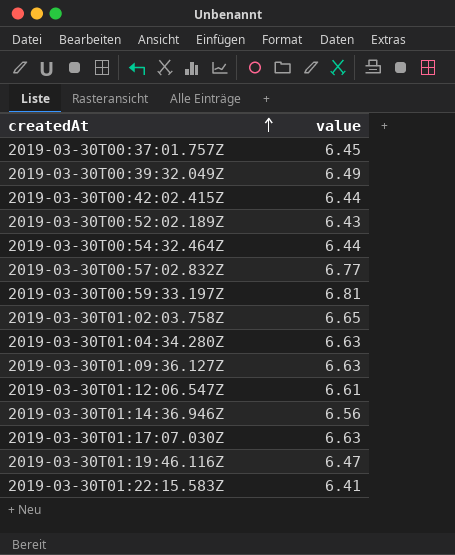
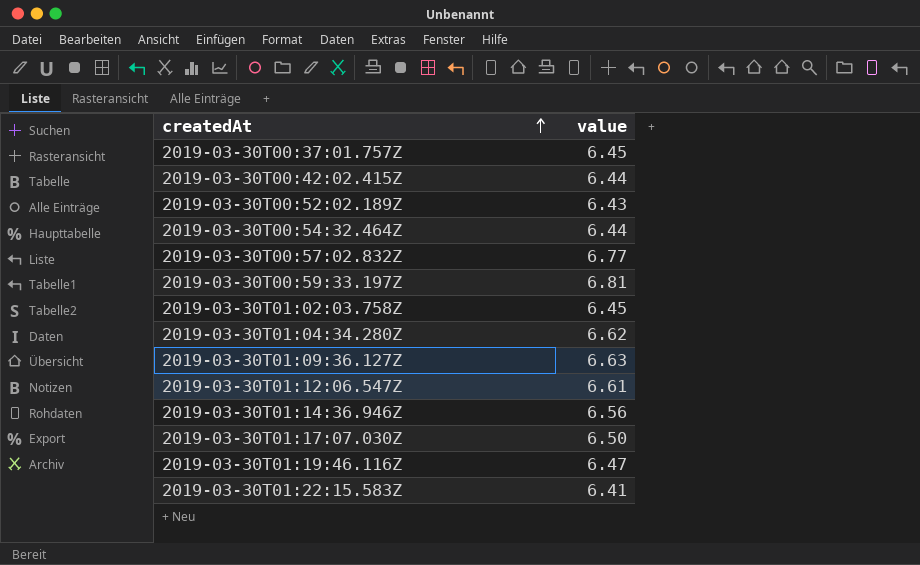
row 2019-03-30T00:39:32.049Z: 6.49 -> none
2019-03-30T01:02:03.758Z | value: 6.65 -> 6.45
2019-03-30T01:04:34.280Z | value: 6.63 -> 6.62
2019-03-30T01:17:07.030Z | value: 6.63 -> 6.50

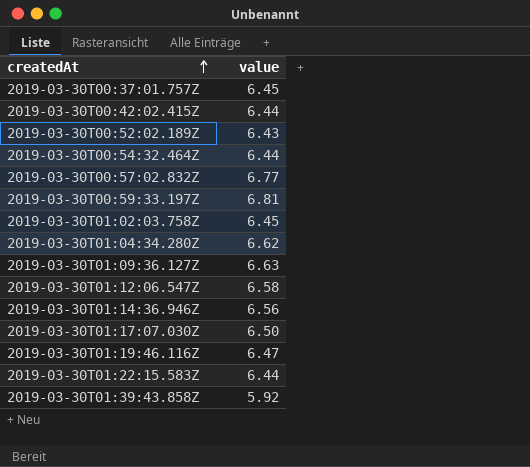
2019-03-30T01:12:06.547Z | value: 6.61 -> 6.58
2019-03-30T01:22:15.583Z | value: 6.41 -> 6.44
row 2019-03-30T01:39:43.858Z: none -> 5.92

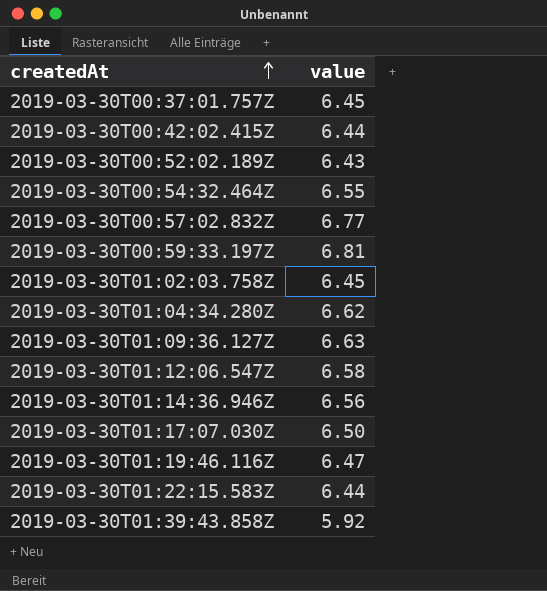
2019-03-30T00:54:32.464Z | value: 6.44 -> 6.55

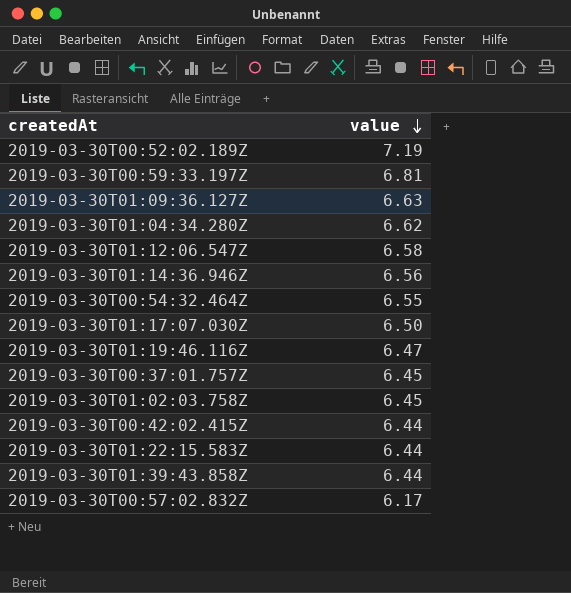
row order: createdAt ascending -> value descending
2019-03-30T00:52:02.189Z | value: 6.43 -> 7.19
2019-03-30T01:39:43.858Z | value: 5.92 -> 6.44
2019-03-30T00:57:02.832Z | value: 6.77 -> 6.17

